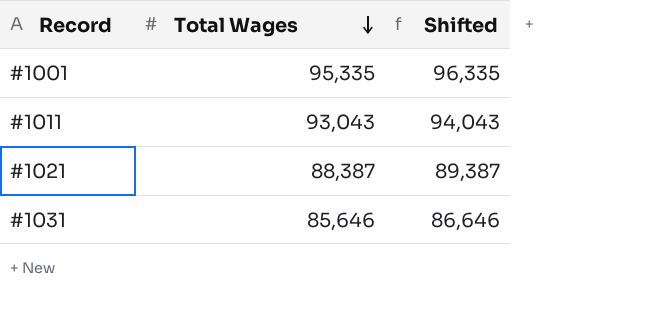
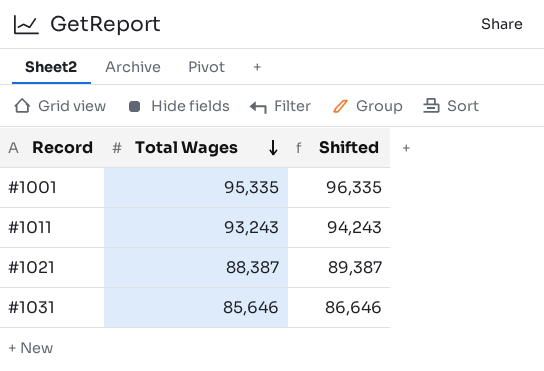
#1011 | Total Wages: 93,043 -> 93,243
#1011 | Shifted: 94,043 -> 94,243

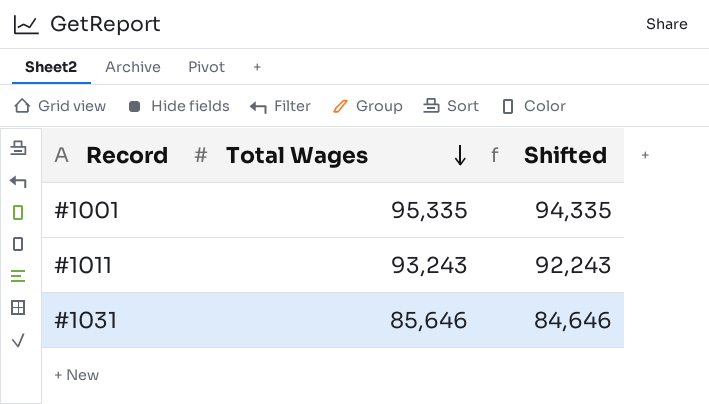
column Shifted | formula: [Total Wages] + 1000 -> [Total Wages] - 1000
row #1021: 88,387 | 89,387 -> none

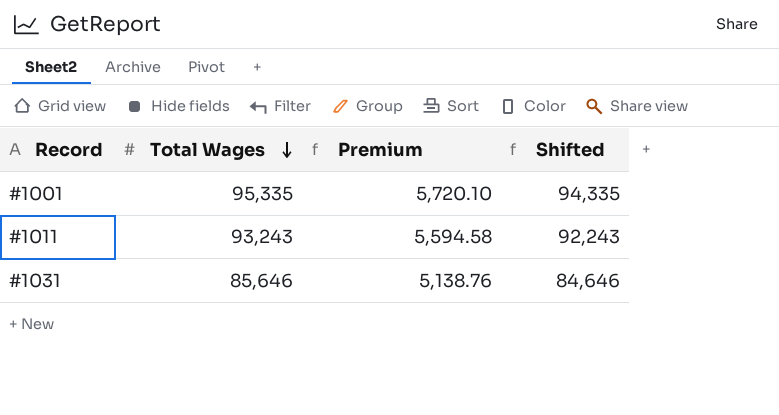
column Premium | formula: none -> [Total Wages] * 0.06

